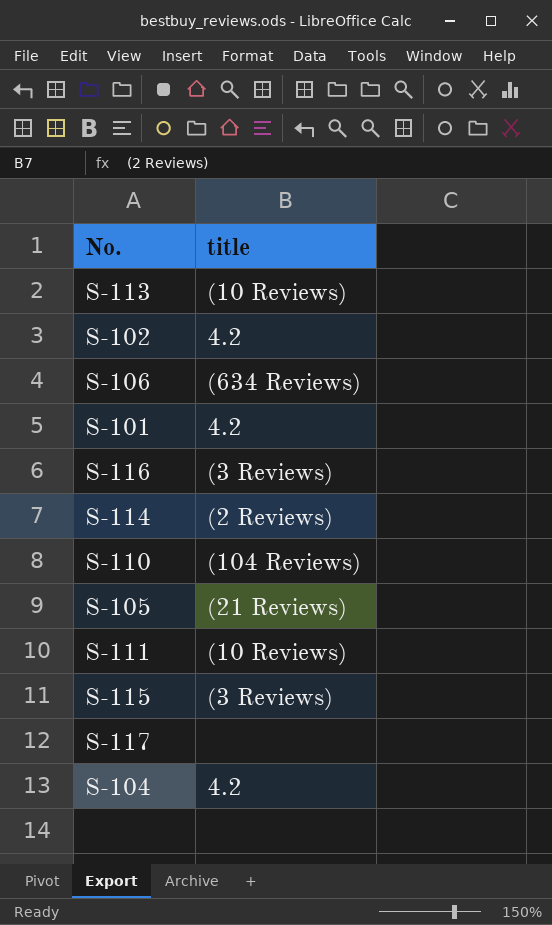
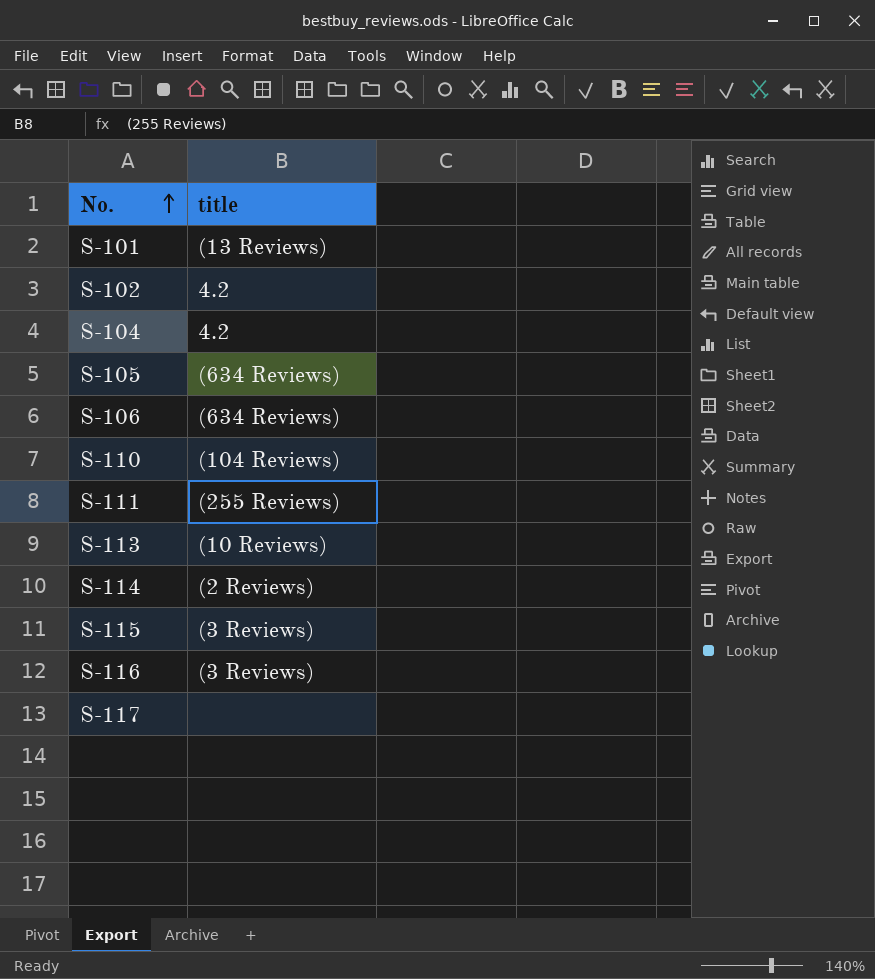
row order: none -> No. ascending
S-101 | title: 4.2 -> (13 Reviews)
S-105 | title: (21 Reviews) -> (634 Reviews)
S-111 | title: (10 Reviews) -> (255 Reviews)

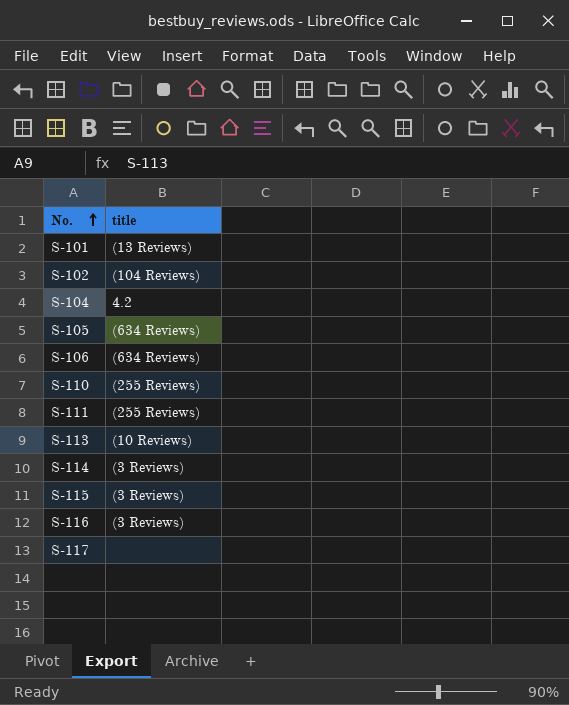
S-102 | title: 4.2 -> (104 Reviews)
S-110 | title: (104 Reviews) -> (255 Reviews)
S-114 | title: (2 Reviews) -> (3 Reviews)

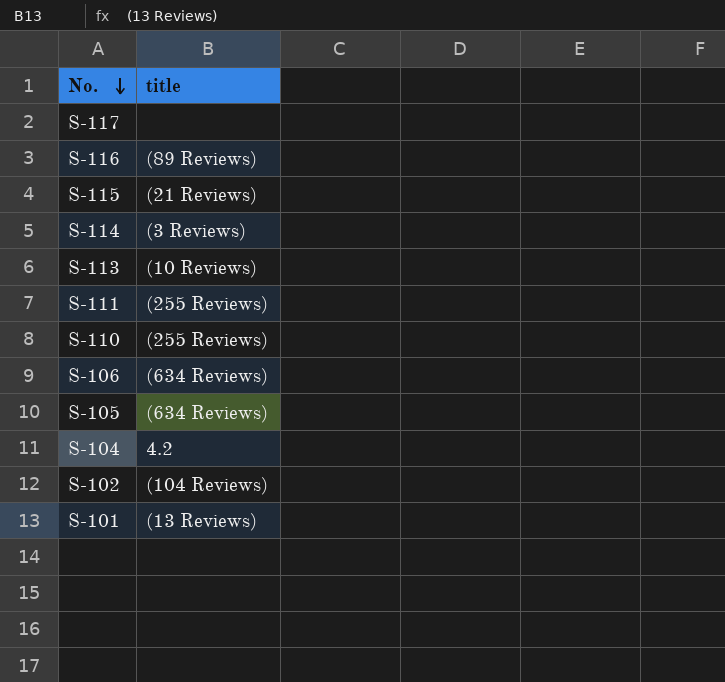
row order: No. ascending -> No. descending
S-116 | title: (3 Reviews) -> (89 Reviews)
S-115 | title: (3 Reviews) -> (21 Reviews)

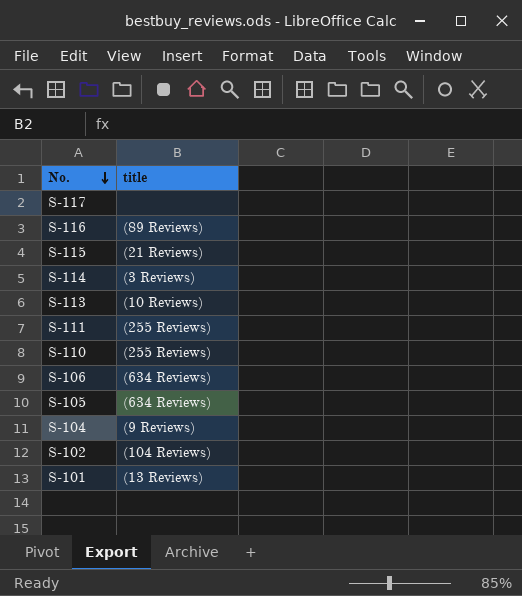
S-104 | title: 4.2 -> (9 Reviews)

